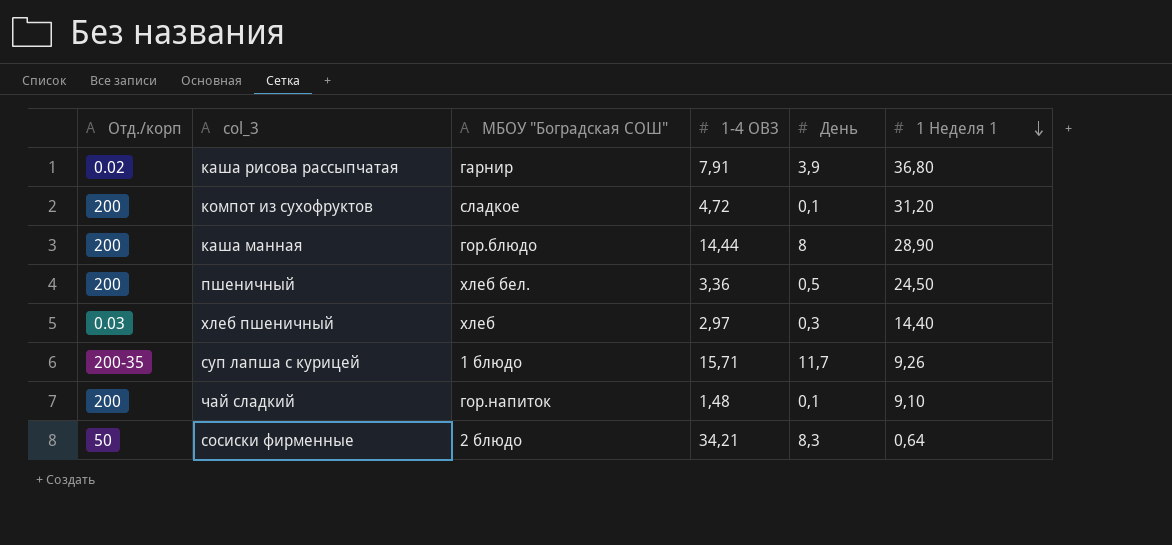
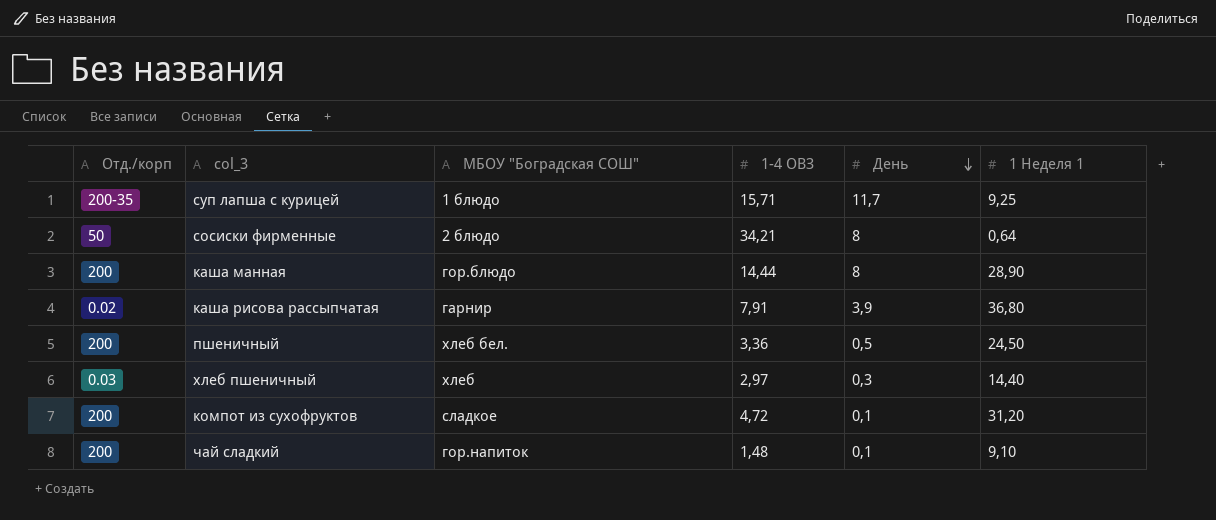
row order: 1 Неделя 1 descending -> День descending
суп лапша с курицей | 1 Неделя 1: 9,26 -> 9,25
сосиски фирменные | День: 8,3 -> 8

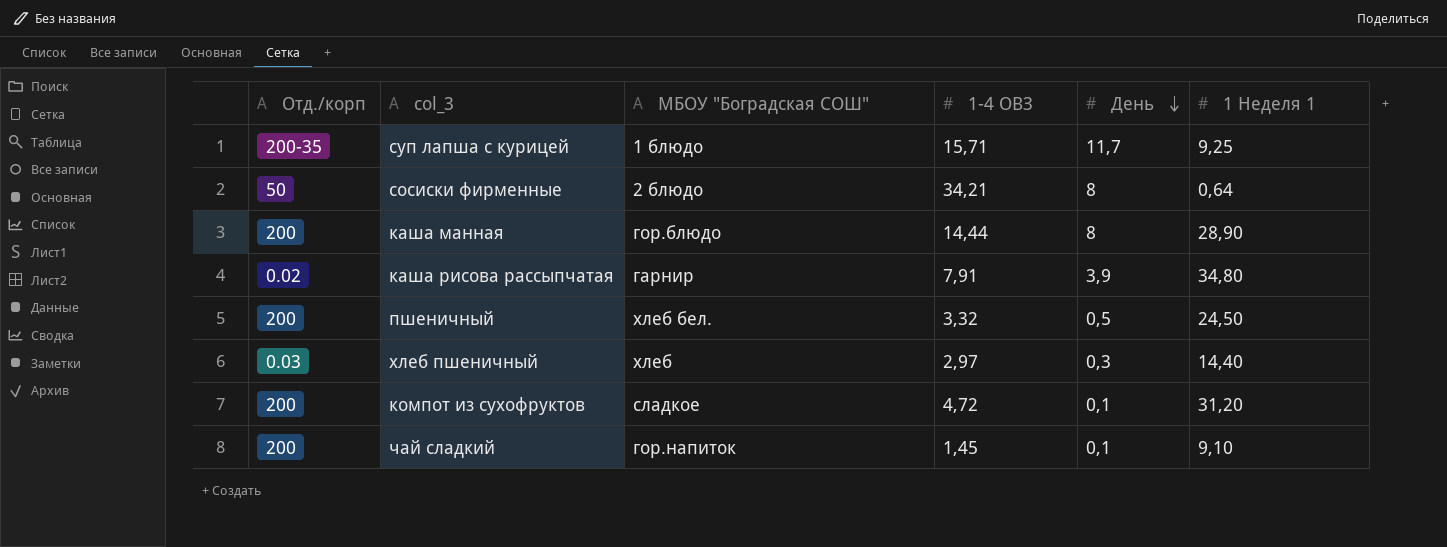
каша рисова рассыпчатая | 1 Неделя 1: 36,80 -> 34,80
пшеничный | 1-4 ОВЗ: 3,36 -> 3,32
чай сладкий | 1-4 ОВЗ: 1,48 -> 1,45

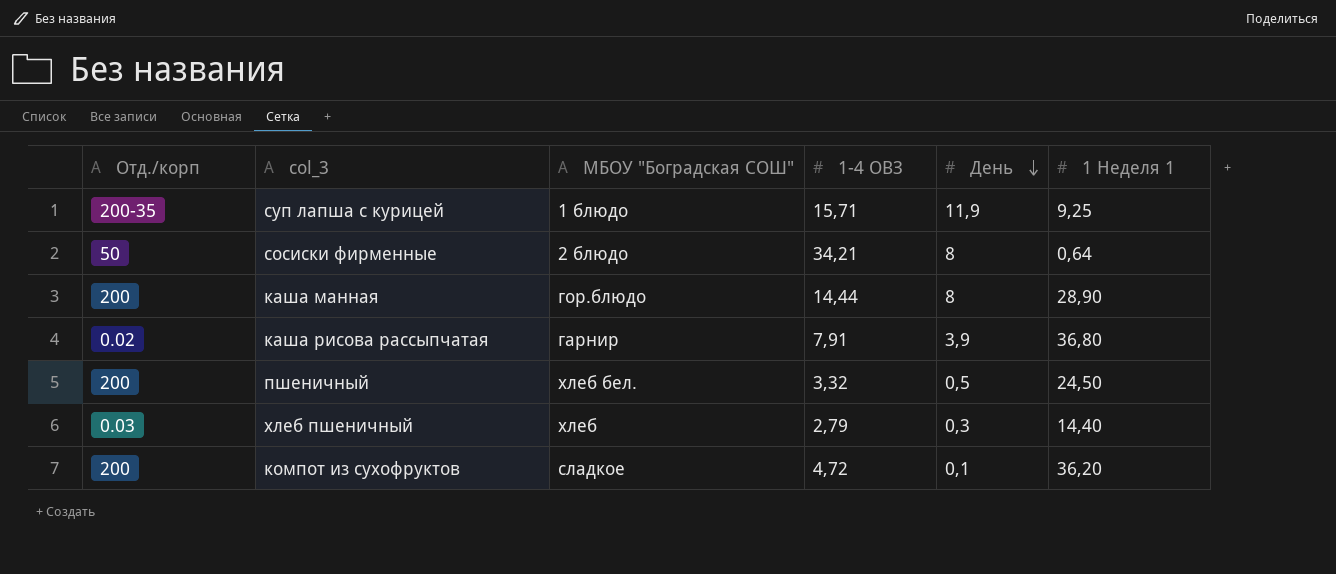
row чай сладкий: 200 | гор.напиток | 1,45 | 0,1 | 9,10 -> none
суп лапша с курицей | День: 11,7 -> 11,9
каша рисова рассыпчатая | 1 Неделя 1: 34,80 -> 36,80
хлеб пшеничный | 1-4 ОВЗ: 2,97 -> 2,79
компот из сухофруктов | 1 Неделя 1: 31,20 -> 36,20

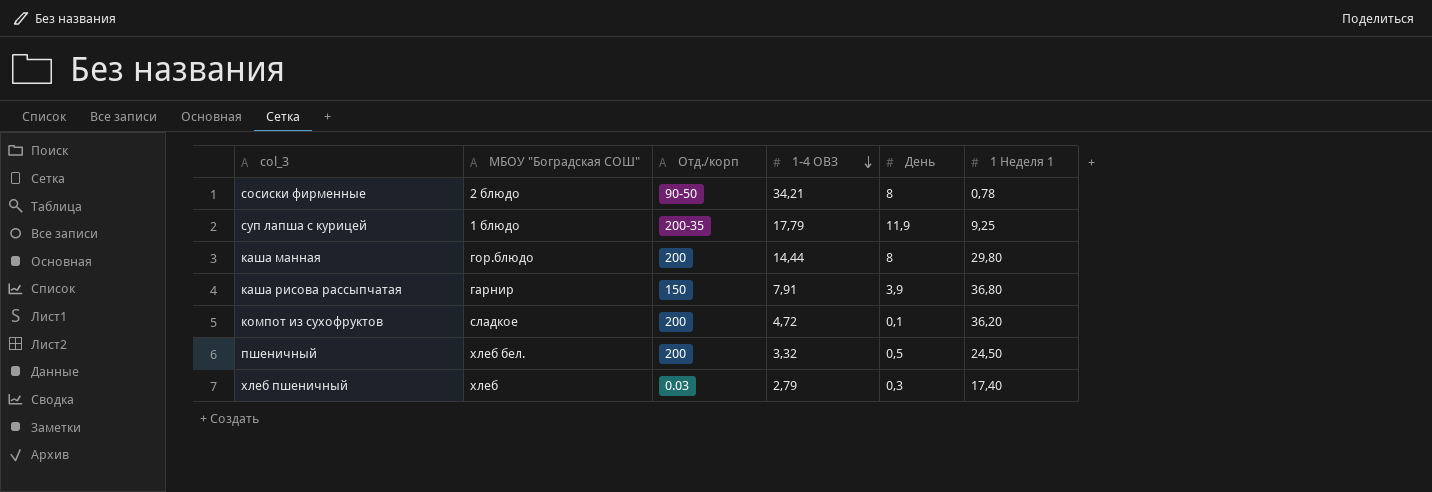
row order: День descending -> 1-4 ОВЗ descending
column Отд./корп | position: 1 -> 3
сосиски фирменные | Отд./корп: 50 -> 90-50
сосиски фирменные | 1 Неделя 1: 0,64 -> 0,78
суп лапша с курицей | 1-4 ОВЗ: 15,71 -> 17,79
каша манная | 1 Неделя 1: 28,90 -> 29,80
каша рисова рассыпчатая | Отд./корп: 0.02 -> 150
хлеб пшеничный | 1 Неделя 1: 14,40 -> 17,40

